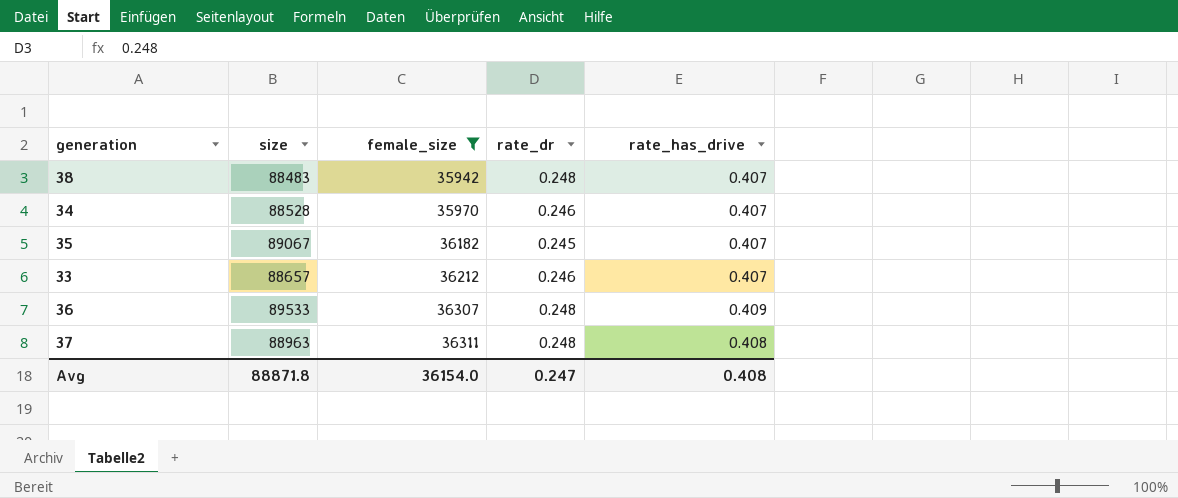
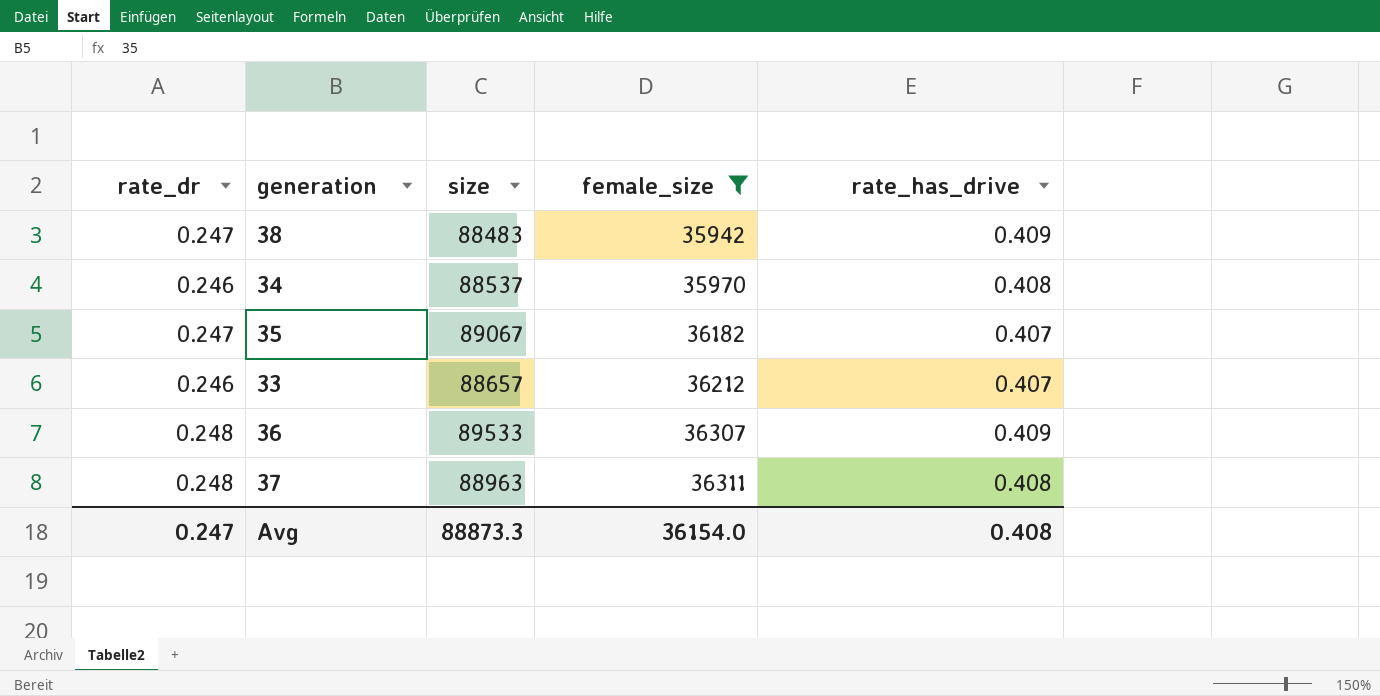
column rate_dr | position: 4 -> 1
38 | rate_dr: 0.248 -> 0.247
38 | rate_has_drive: 0.407 -> 0.409
34 | size: 88528 -> 88537
34 | rate_has_drive: 0.407 -> 0.408
35 | rate_dr: 0.245 -> 0.247
Avg | size: 88871.8 -> 88873.3

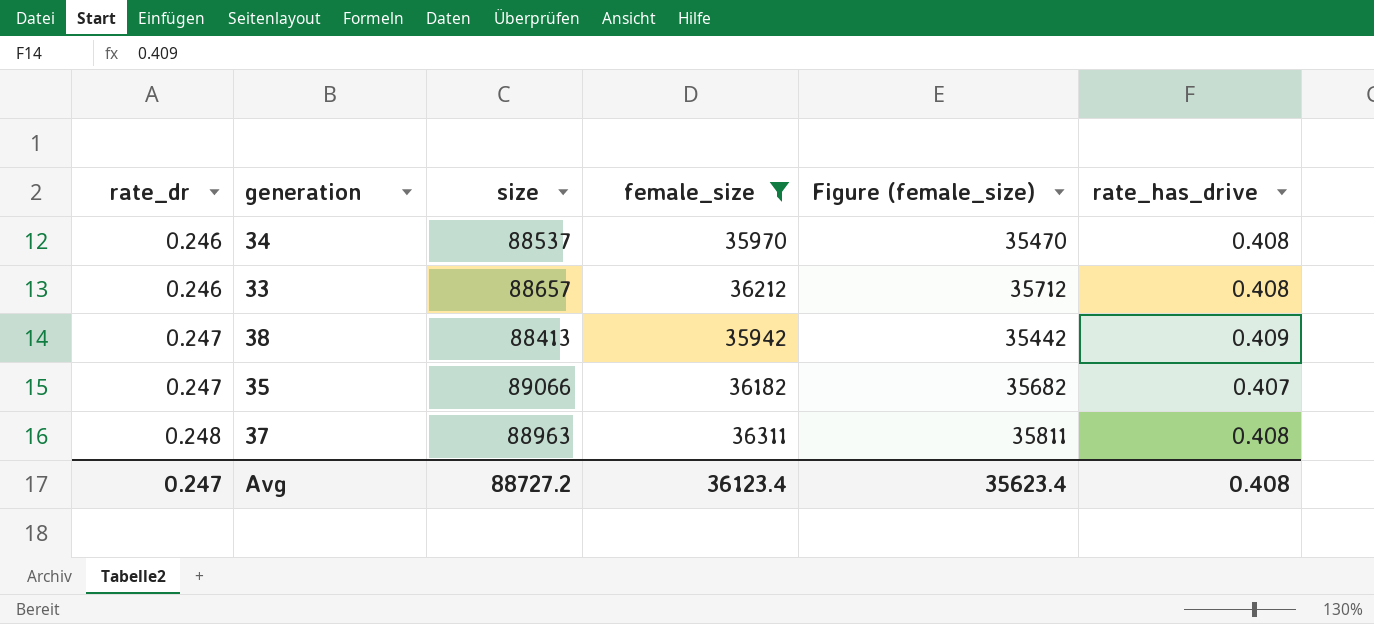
row order: female_size ascending -> rate_dr ascending
column Figure (female_size) | formula: none -> [female_size] - 500
row 36: 0.248 | 89533 | 36307 | 0.409 -> none
33 | rate_has_drive: 0.407 -> 0.408
38 | size: 88483 -> 88413
35 | size: 89067 -> 89066
Avg | size: 88873.3 -> 88727.2
Avg | female_size: 36154.0 -> 36123.4

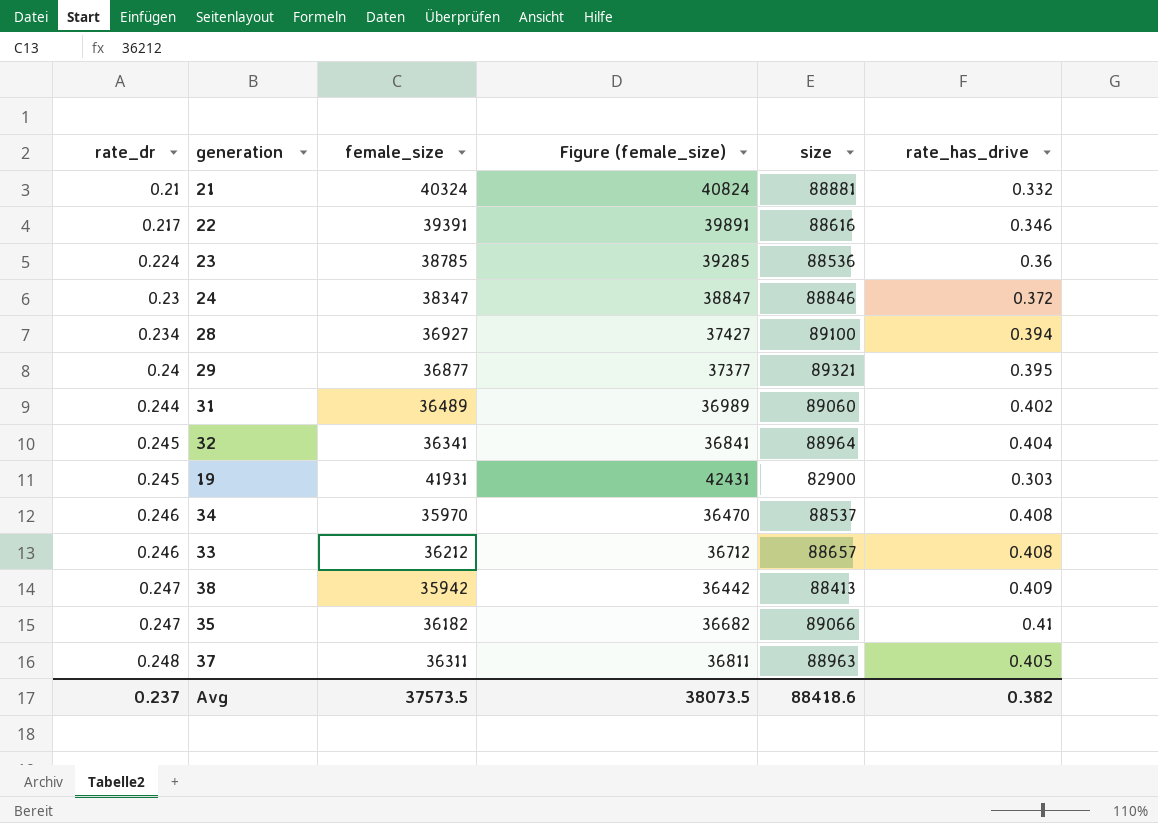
filter: female_size <= 36311 -> none
column Figure (female_size) | formula: [female_size] - 500 -> [female_size] + 500
column size | position: 3 -> 5
35 | rate_has_drive: 0.407 -> 0.41
37 | rate_has_drive: 0.408 -> 0.405
Avg | rate_dr: 0.247 -> 0.237
Avg | female_size: 36123.4 -> 37573.5
Avg | Figure (female_size): 35623.4 -> 38073.5
Avg | size: 88727.2 -> 88418.6
Avg | rate_has_drive: 0.408 -> 0.382

